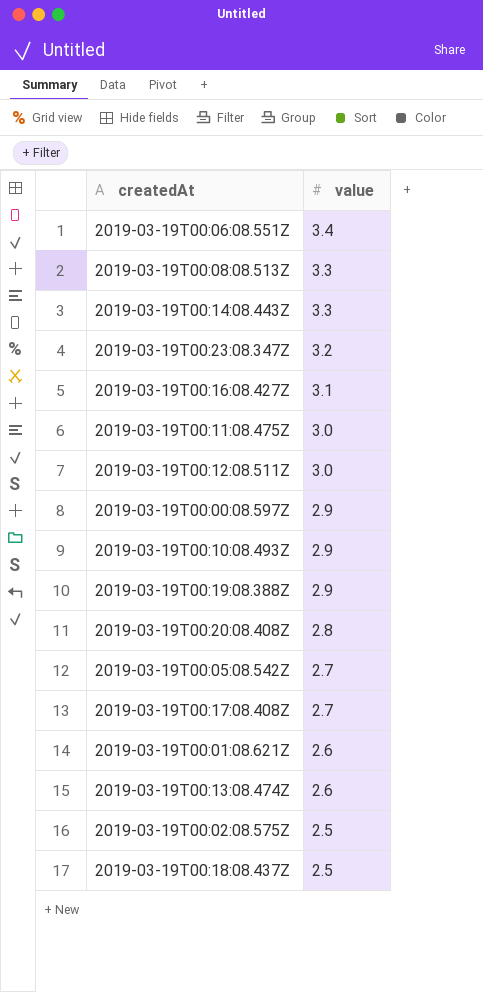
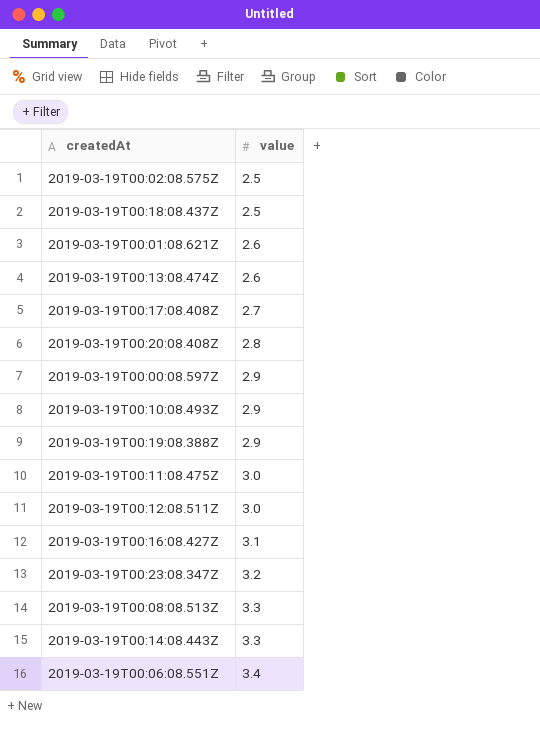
row order: value descending -> value ascending
row 2019-03-19T00:05:08.542Z: 2.7 -> none

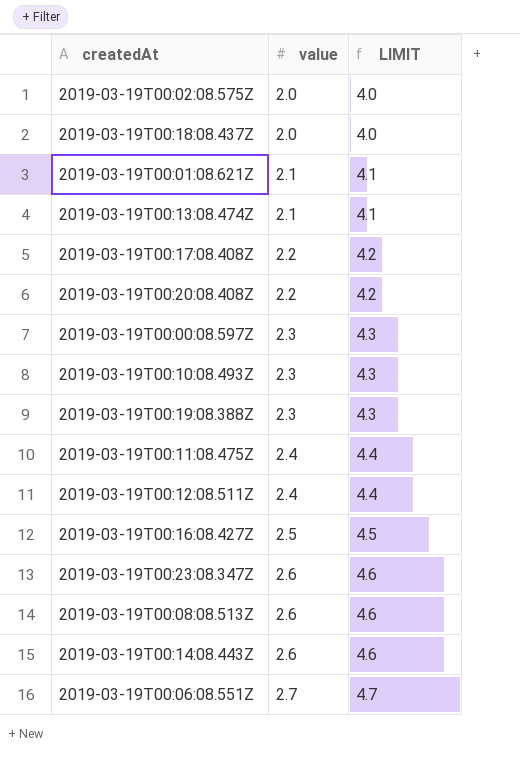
column LIMIT | formula: none -> [value] + 2
2019-03-19T00:02:08.575Z | value: 2.5 -> 2.0
2019-03-19T00:18:08.437Z | value: 2.5 -> 2.0
2019-03-19T00:01:08.621Z | value: 2.6 -> 2.1
2019-03-19T00:13:08.474Z | value: 2.6 -> 2.1
2019-03-19T00:17:08.408Z | value: 2.7 -> 2.2
2019-03-19T00:20:08.408Z | value: 2.8 -> 2.2
2019-03-19T00:00:08.597Z | value: 2.9 -> 2.3
2019-03-19T00:10:08.493Z | value: 2.9 -> 2.3
2019-03-19T00:19:08.388Z | value: 2.9 -> 2.3
2019-03-19T00:11:08.475Z | value: 3.0 -> 2.4
2019-03-19T00:12:08.511Z | value: 3.0 -> 2.4
2019-03-19T00:16:08.427Z | value: 3.1 -> 2.5
2019-03-19T00:23:08.347Z | value: 3.2 -> 2.6
2019-03-19T00:08:08.513Z | value: 3.3 -> 2.6
2019-03-19T00:14:08.443Z | value: 3.3 -> 2.6
2019-03-19T00:06:08.551Z | value: 3.4 -> 2.7

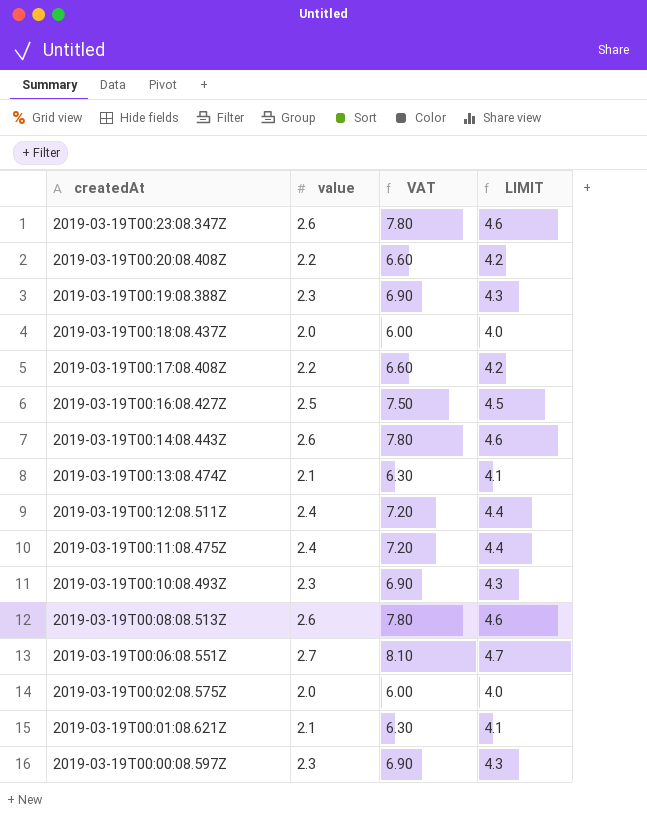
row order: value ascending -> createdAt descending
column VAT | formula: none -> [value] * 3

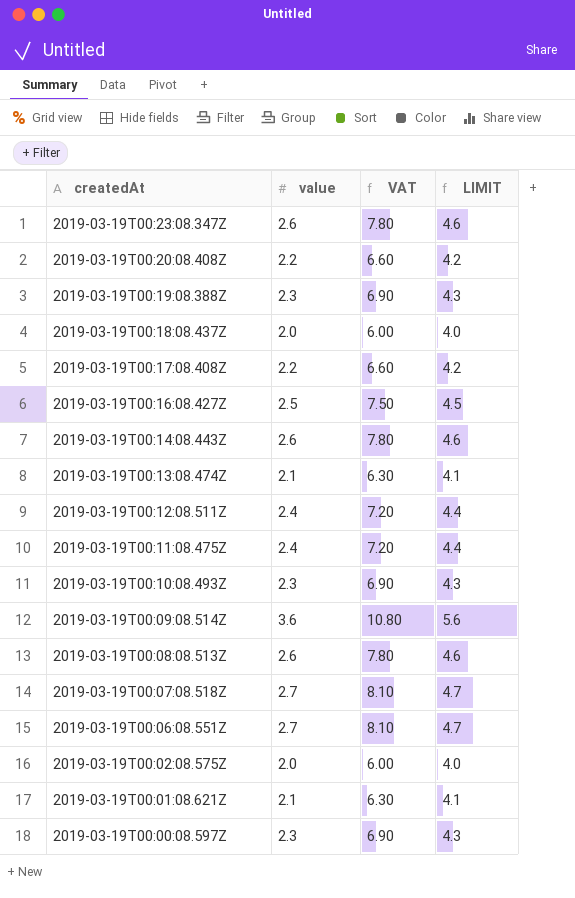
row 2019-03-19T00:09:08.514Z: none -> 3.6 | 10.80 | 5.6
row 2019-03-19T00:07:08.518Z: none -> 2.7 | 8.10 | 4.7

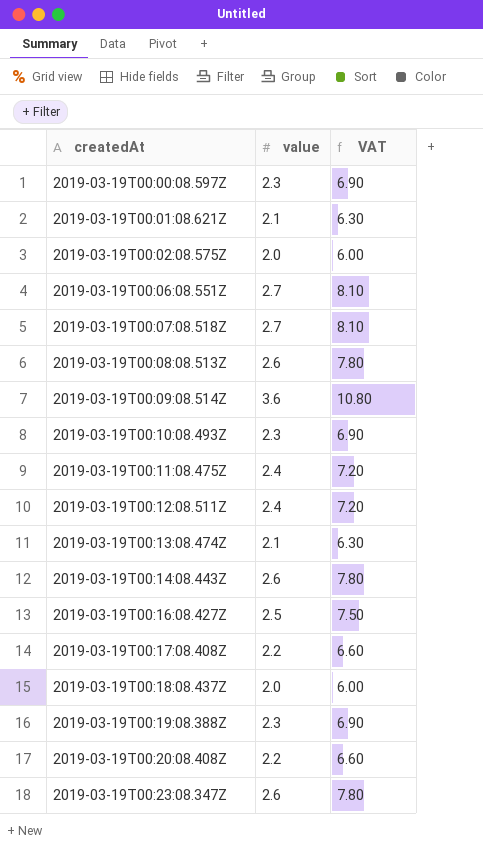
row order: createdAt descending -> createdAt ascending
column LIMIT | formula: [value] + 2 -> none

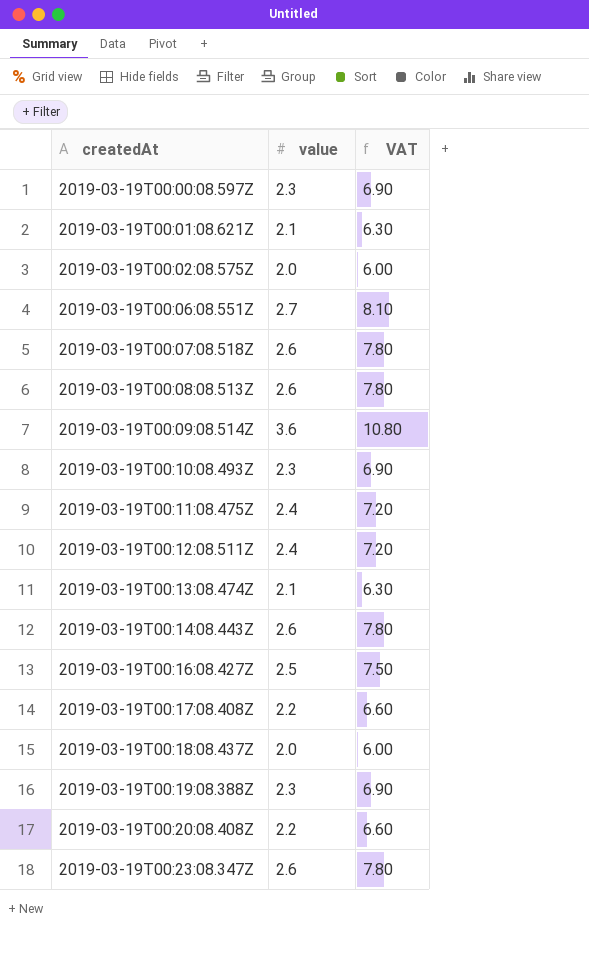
2019-03-19T00:07:08.518Z | value: 2.7 -> 2.6
2019-03-19T00:07:08.518Z | VAT: 8.10 -> 7.80

